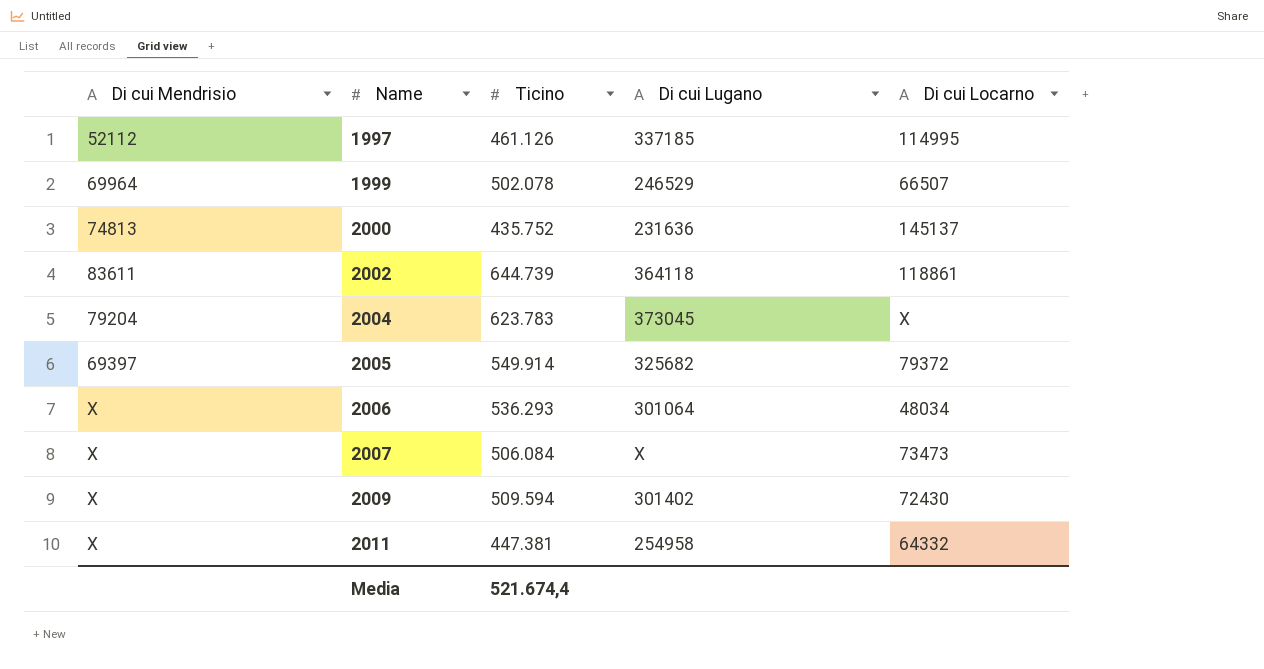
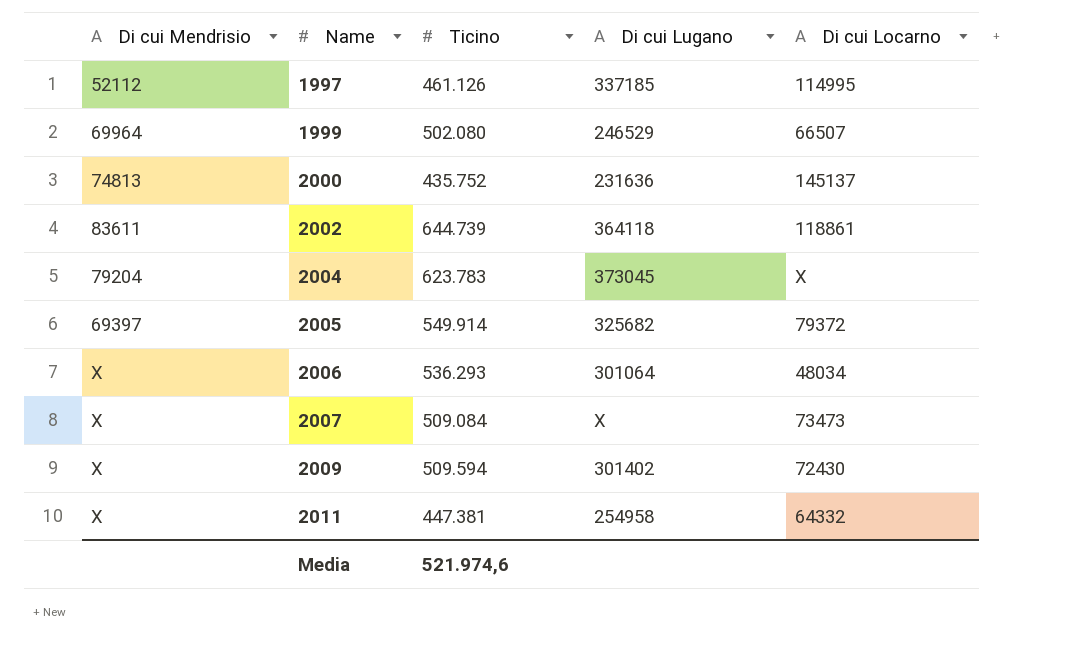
1999 | Ticino: 502.078 -> 502.080
2007 | Ticino: 506.084 -> 509.084
Media | Ticino: 521.674,4 -> 521.974,6

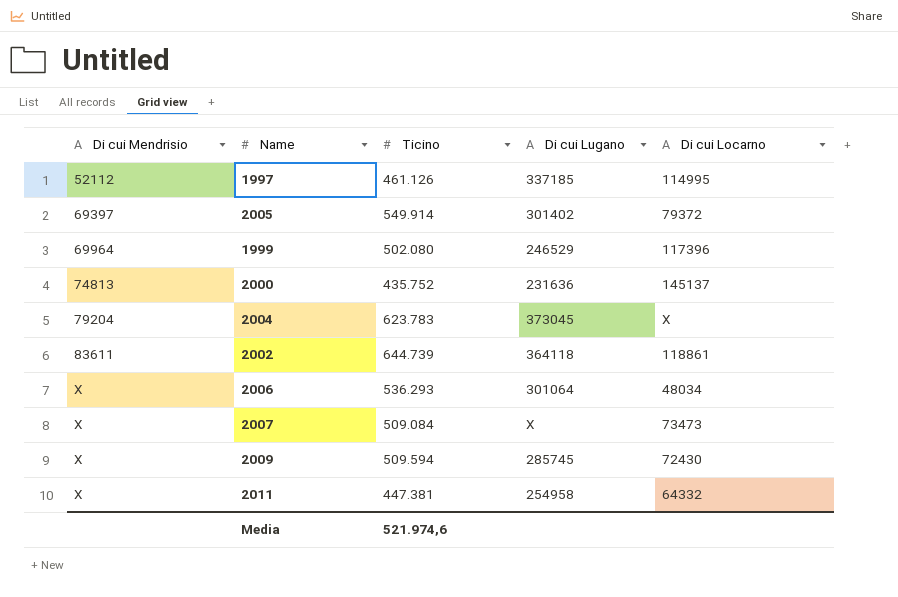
row order: Name ascending -> Di cui Mendrisio ascending
2005 | Di cui Lugano: 325682 -> 301402
1999 | Di cui Locarno: 66507 -> 117396
2009 | Di cui Lugano: 301402 -> 285745

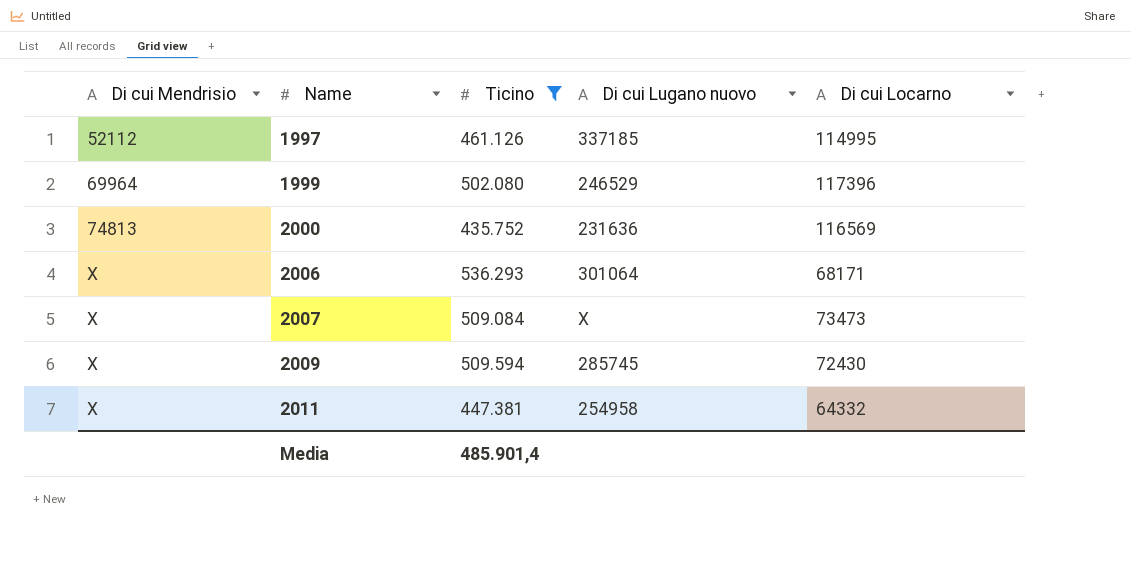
filter: none -> Ticino <= 536.293
column name: Di cui Lugano -> Di cui Lugano nuovo
2000 | Di cui Locarno: 145137 -> 116569
2006 | Di cui Locarno: 48034 -> 68171
Media | Ticino: 521.974,6 -> 485.901,4

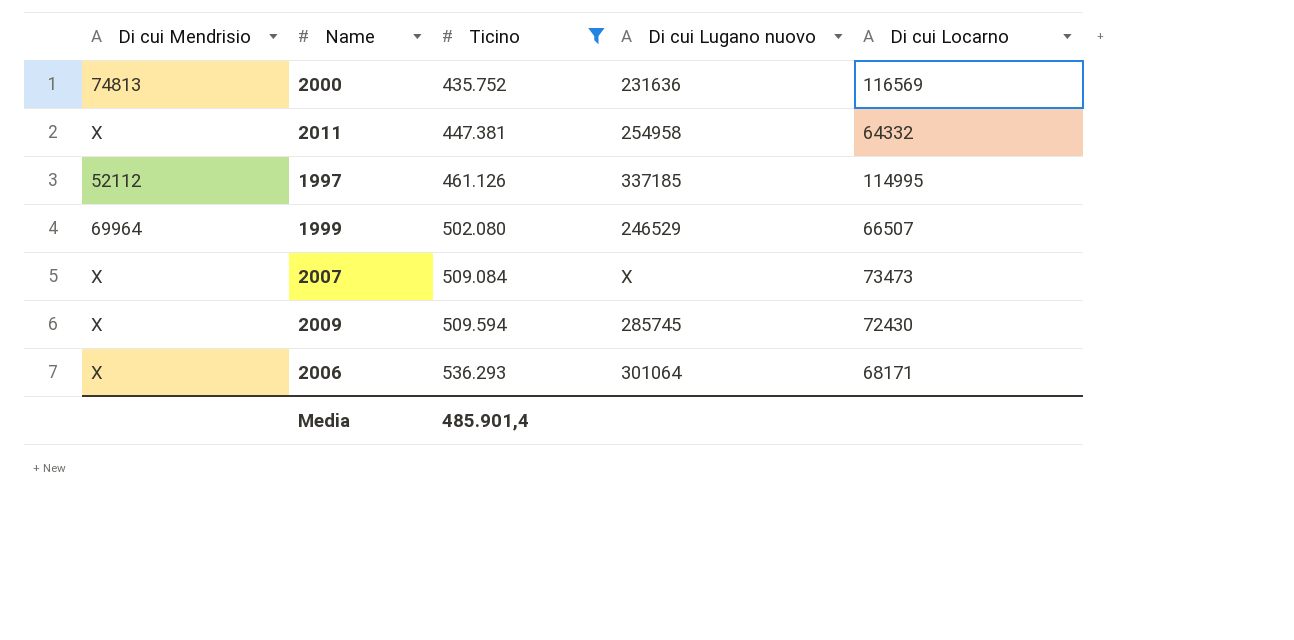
row order: Di cui Mendrisio ascending -> Ticino ascending
1999 | Di cui Locarno: 117396 -> 66507

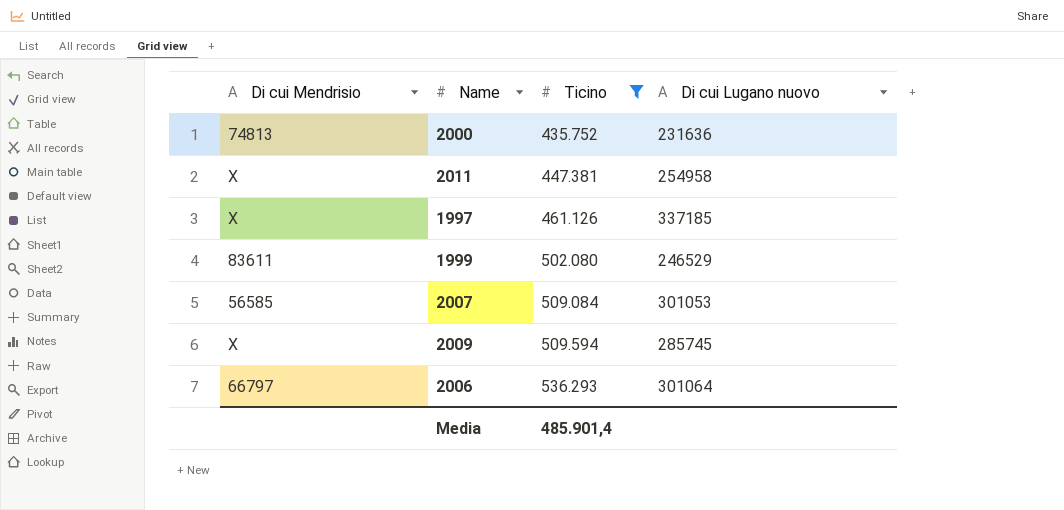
column Di cui Locarno | position: 5 -> none
1997 | Di cui Mendrisio: 52112 -> X
1999 | Di cui Mendrisio: 69964 -> 83611
2007 | Di cui Mendrisio: X -> 56585
2007 | Di cui Lugano nuovo: X -> 301053
2006 | Di cui Mendrisio: X -> 66797

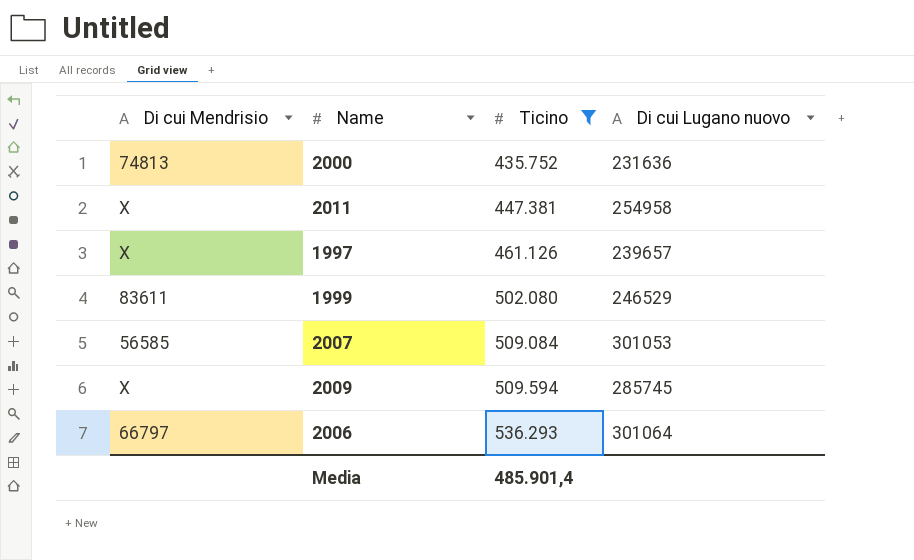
1997 | Di cui Lugano nuovo: 337185 -> 239657

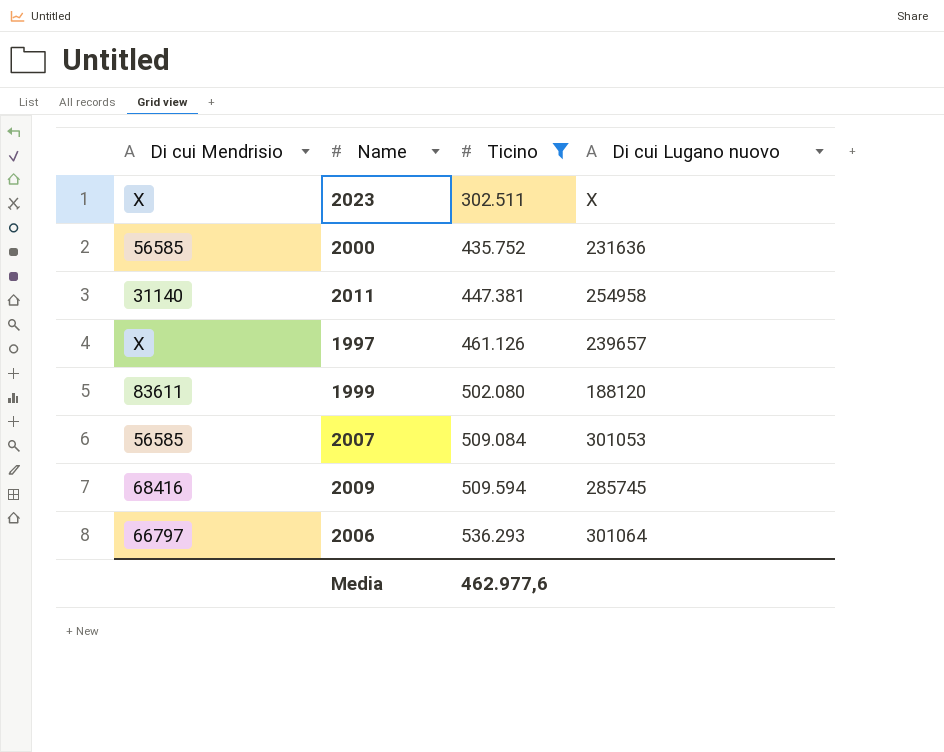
row 2023: none -> X | 302.511 | X
2000 | Di cui Mendrisio: 74813 -> 56585
2011 | Di cui Mendrisio: X -> 31140
1999 | Di cui Lugano nuovo: 246529 -> 188120
2009 | Di cui Mendrisio: X -> 68416
Media | Ticino: 485.901,4 -> 462.977,6

